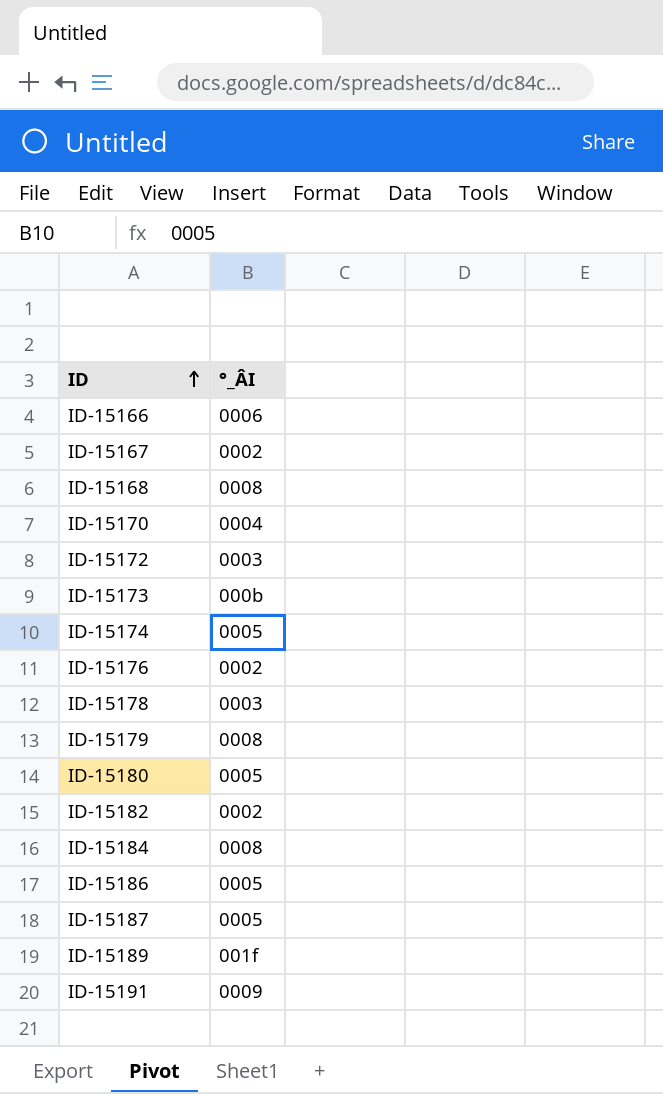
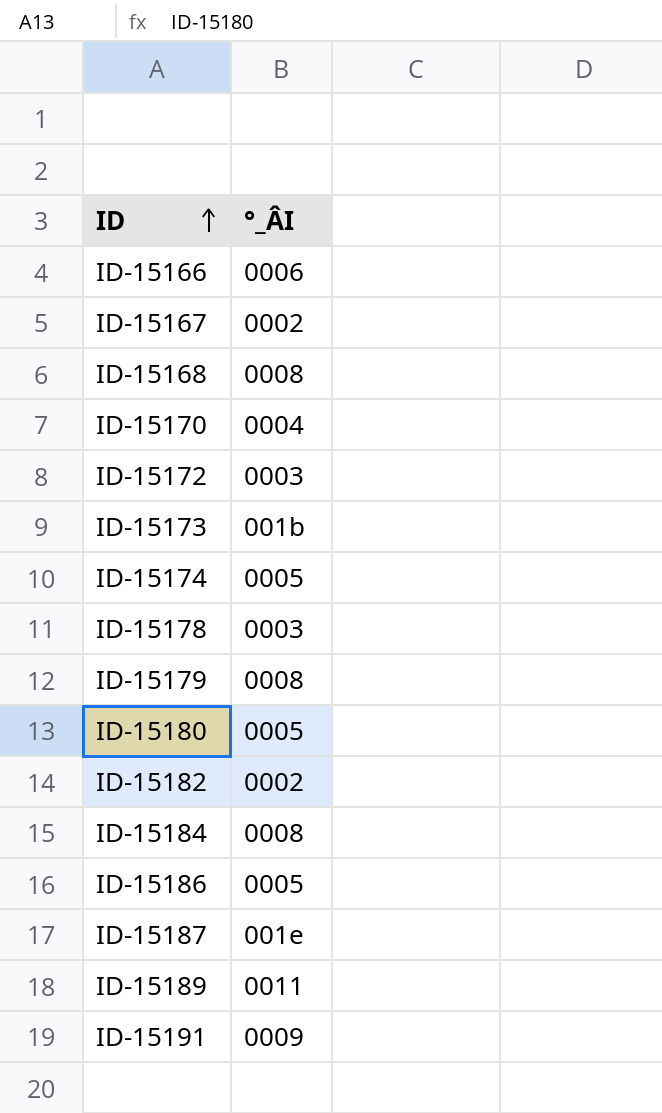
row ID-15176: 0002 -> none
ID-15173 | °_ÂI: 000b -> 001b
ID-15187 | °_ÂI: 0005 -> 001e
ID-15189 | °_ÂI: 001f -> 0011

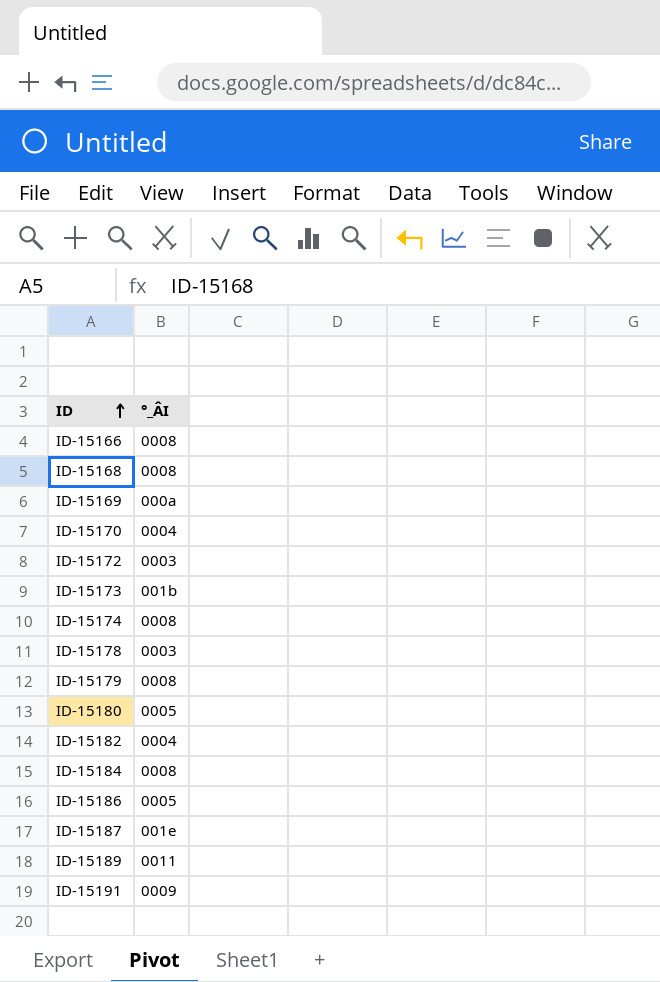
row ID-15167: 0002 -> none
ID-15166 | °_ÂI: 0006 -> 0008
row ID-15169: none -> 000a
ID-15174 | °_ÂI: 0005 -> 0008
ID-15182 | °_ÂI: 0002 -> 0004

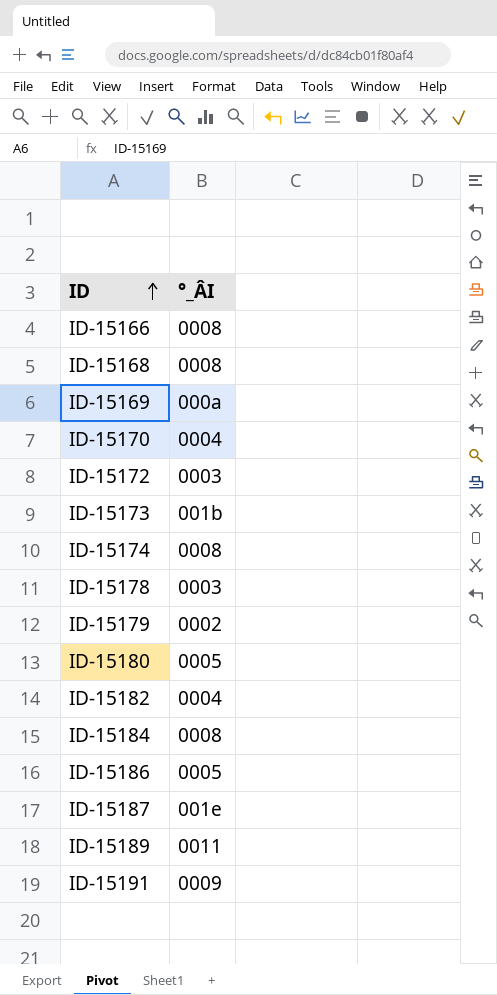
ID-15179 | °_ÂI: 0008 -> 0002

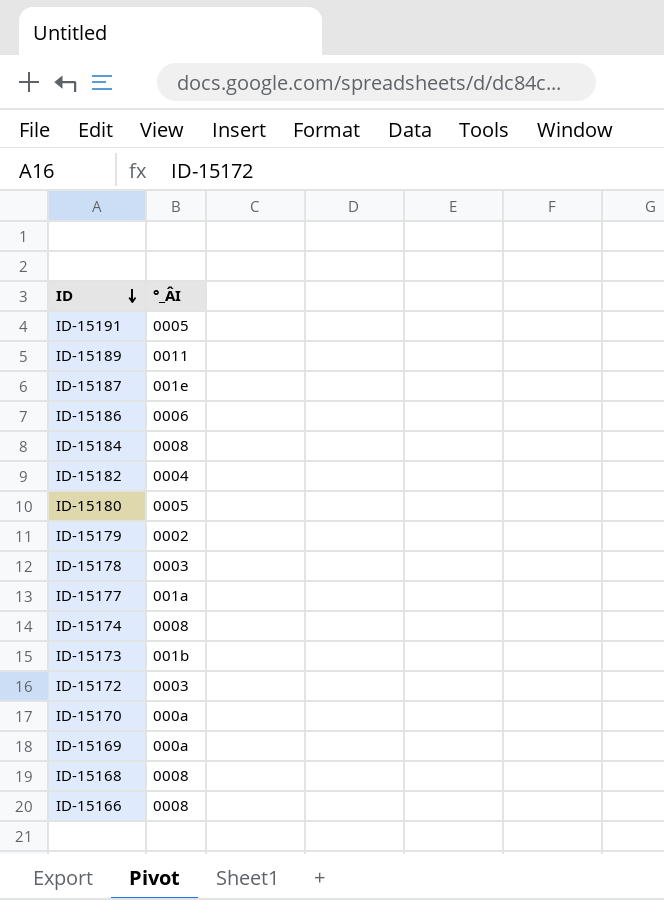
row order: ID ascending -> ID descending
ID-15191 | °_ÂI: 0009 -> 0005
ID-15186 | °_ÂI: 0005 -> 0006
row ID-15177: none -> 001a
ID-15170 | °_ÂI: 0004 -> 000a

